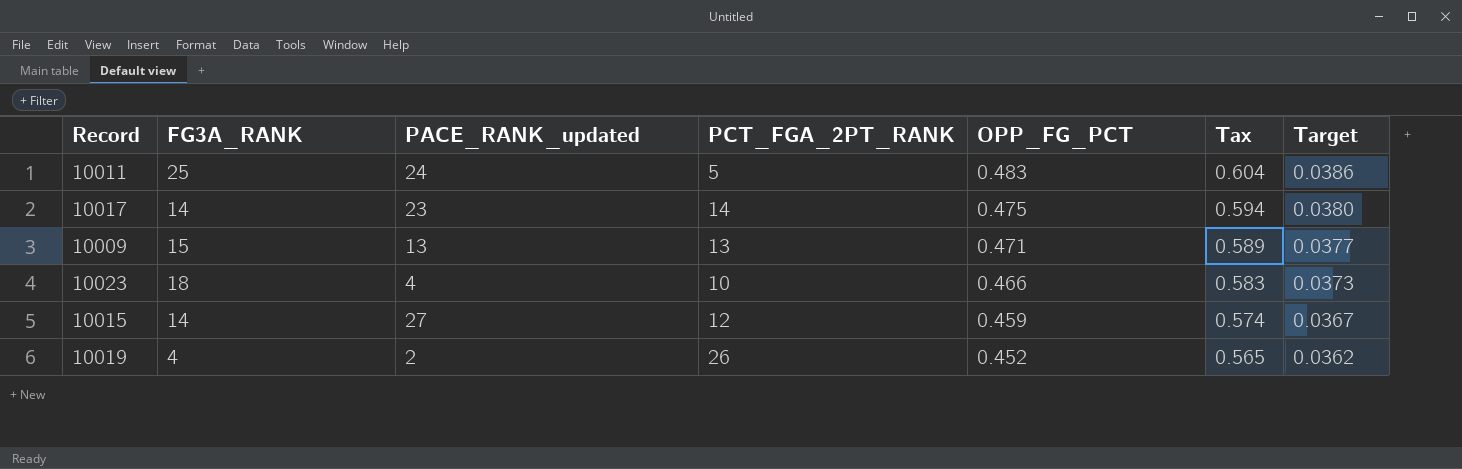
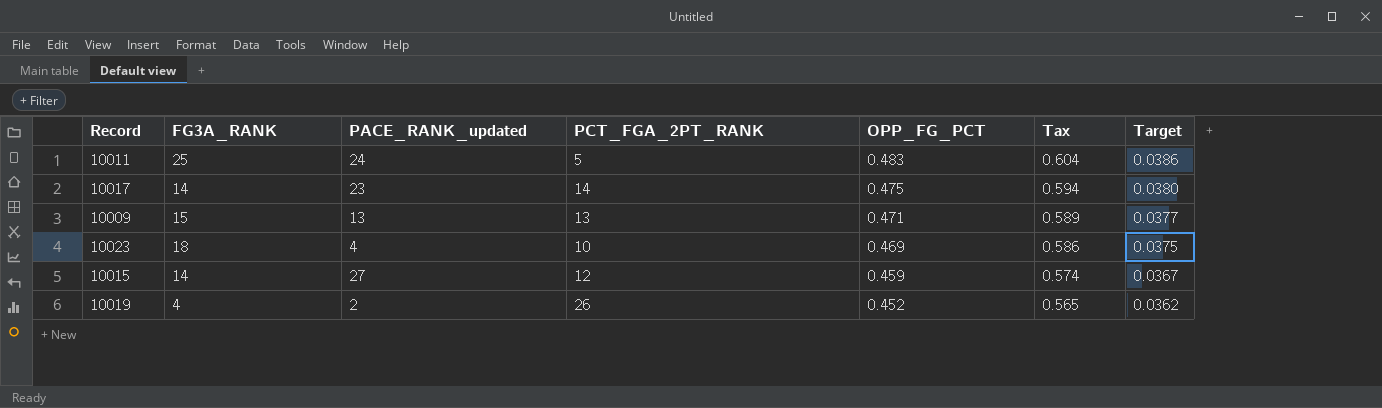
10023 | OPP_FG_PCT: 0.466 -> 0.469
10023 | Tax: 0.583 -> 0.586
10023 | Target: 0.0373 -> 0.0375

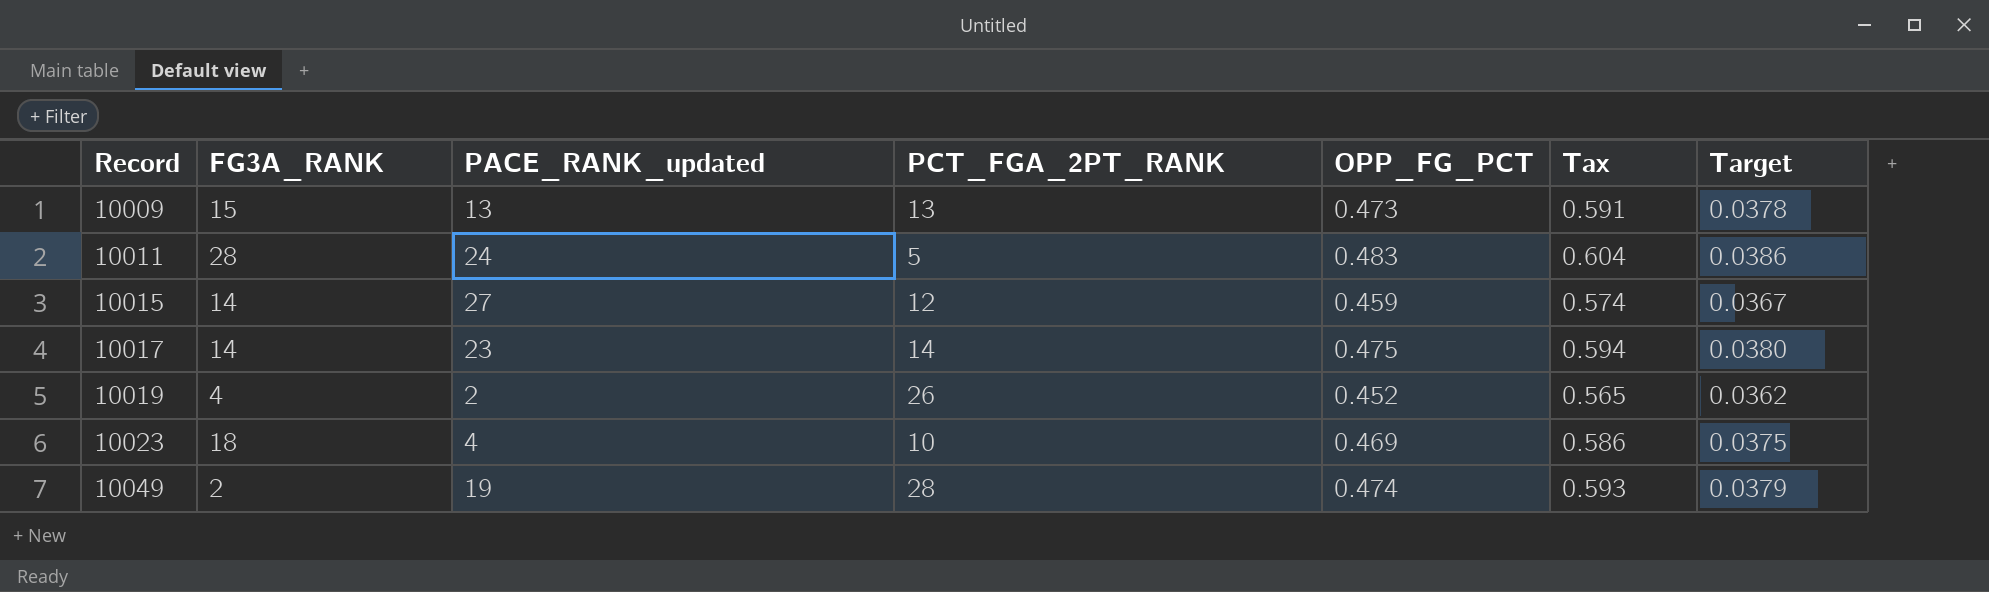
row order: OPP_FG_PCT descending -> Record ascending
10009 | OPP_FG_PCT: 0.471 -> 0.473
10009 | Tax: 0.589 -> 0.591
10009 | Target: 0.0377 -> 0.0378
10011 | FG3A_RANK: 25 -> 28
row 10049: none -> 2 | 19 | 28 | 0.474 | 0.593 | 0.0379

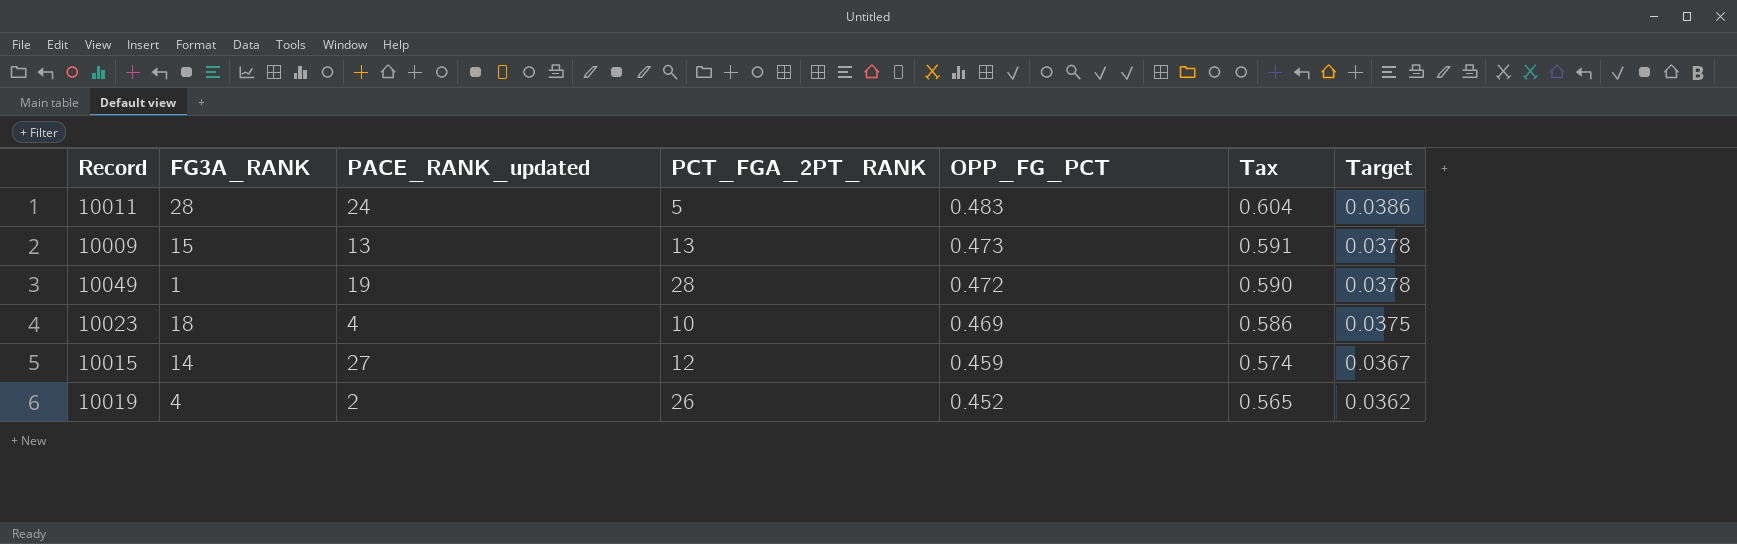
row order: Record ascending -> OPP_FG_PCT descending
row 10017: 14 | 23 | 14 | 0.475 | 0.594 | 0.0380 -> none
10049 | FG3A_RANK: 2 -> 1
10049 | OPP_FG_PCT: 0.474 -> 0.472
10049 | Tax: 0.593 -> 0.590
10049 | Target: 0.0379 -> 0.0378

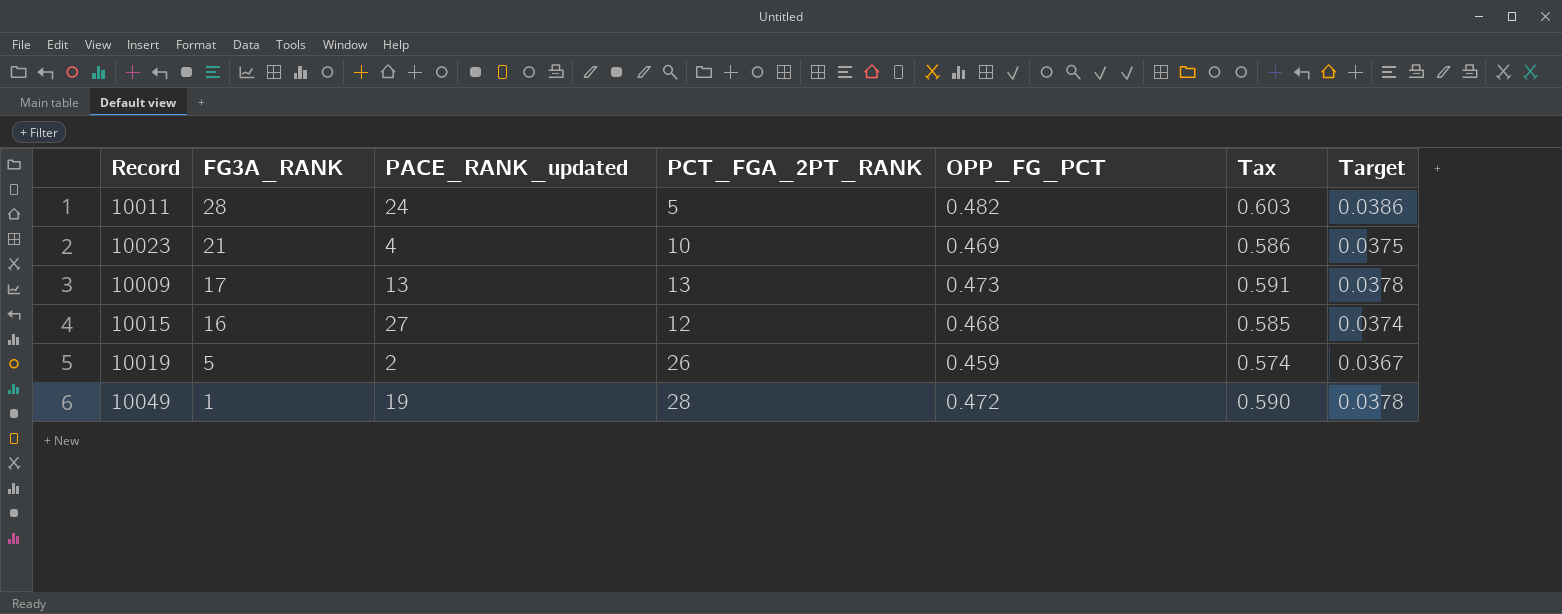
row order: OPP_FG_PCT descending -> FG3A_RANK descending
10011 | OPP_FG_PCT: 0.483 -> 0.482
10011 | Tax: 0.604 -> 0.603
10023 | FG3A_RANK: 18 -> 21
10009 | FG3A_RANK: 15 -> 17
10015 | FG3A_RANK: 14 -> 16
10015 | OPP_FG_PCT: 0.459 -> 0.468
10015 | Tax: 0.574 -> 0.585
10015 | Target: 0.0367 -> 0.0374
10019 | FG3A_RANK: 4 -> 5
10019 | OPP_FG_PCT: 0.452 -> 0.459
10019 | Tax: 0.565 -> 0.574
10019 | Target: 0.0362 -> 0.0367

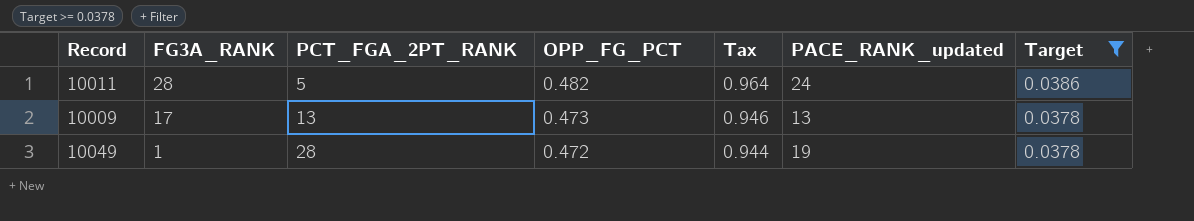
filter: none -> Target >= 0.0378
column Tax | formula: [OPP_FG_PCT] * 1.25 -> [OPP_FG_PCT] * 2
column PACE_RANK_updated | position: 3 -> 6

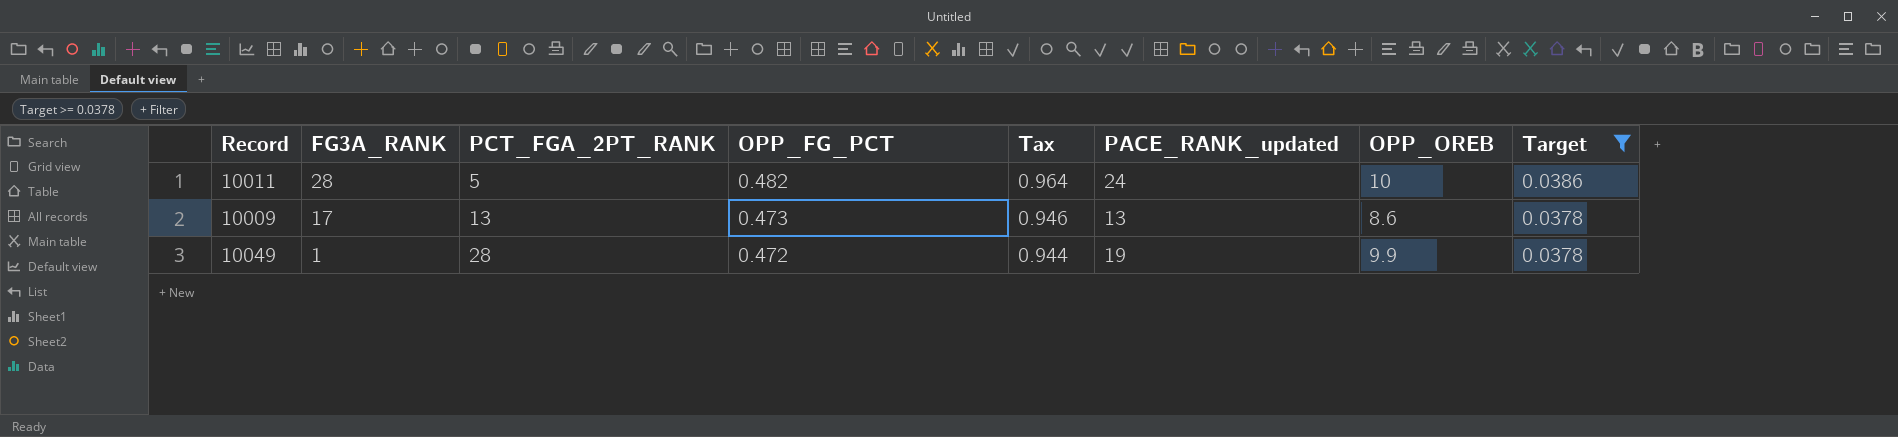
column OPP_OREB | position: none -> 7

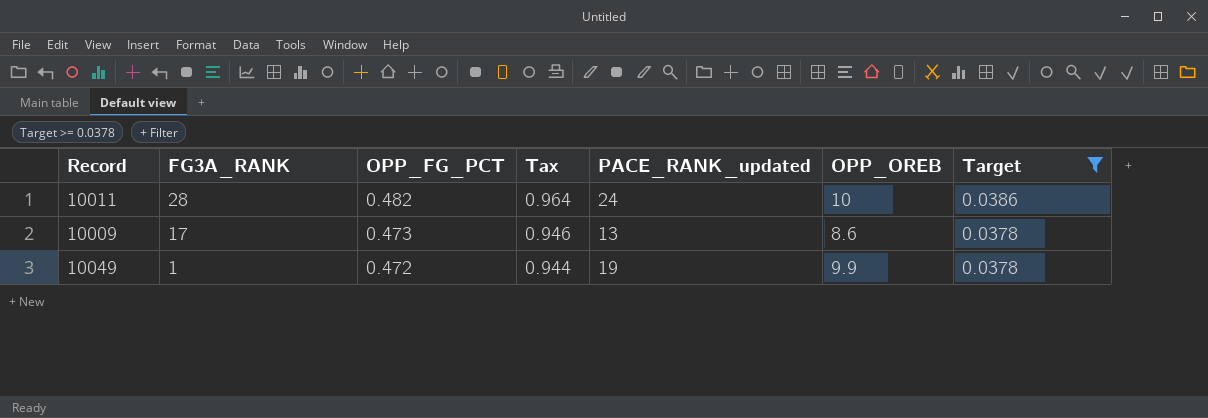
column PCT_FGA_2PT_RANK | position: 3 -> none

